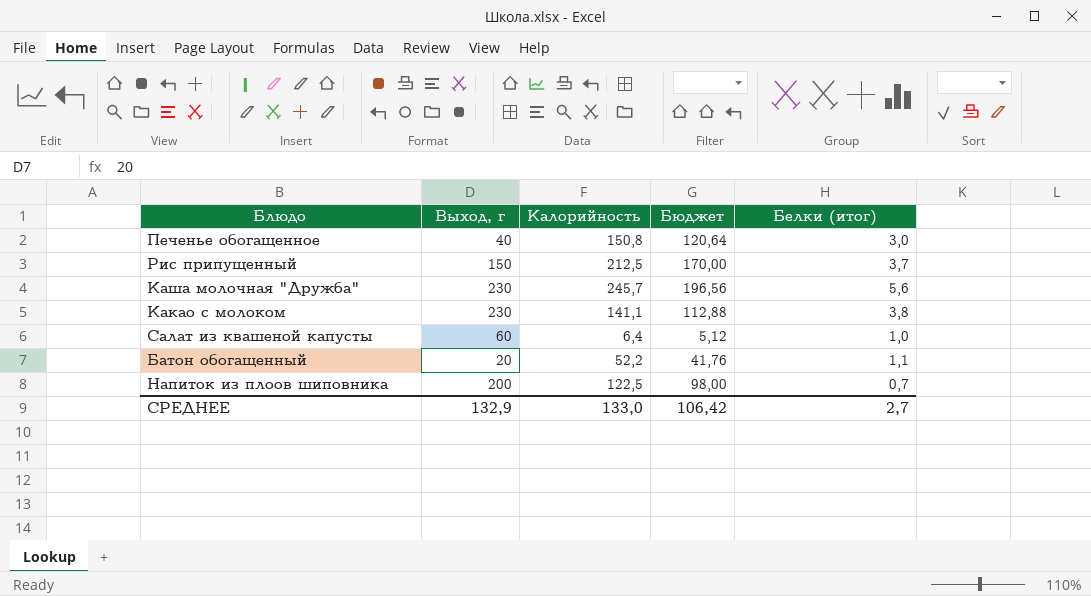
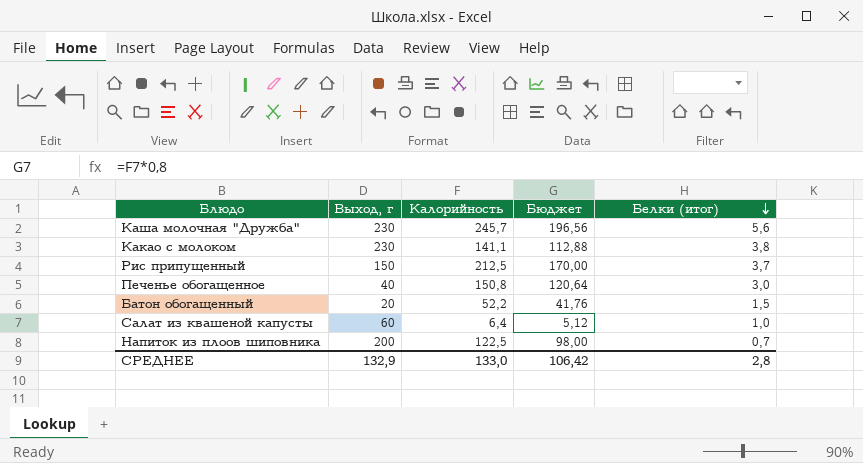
row order: none -> Белки (итог) descending
Батон обогащенный | Белки (итог): 1,1 -> 1,5
СРЕДНЕЕ | Белки (итог): 2,7 -> 2,8

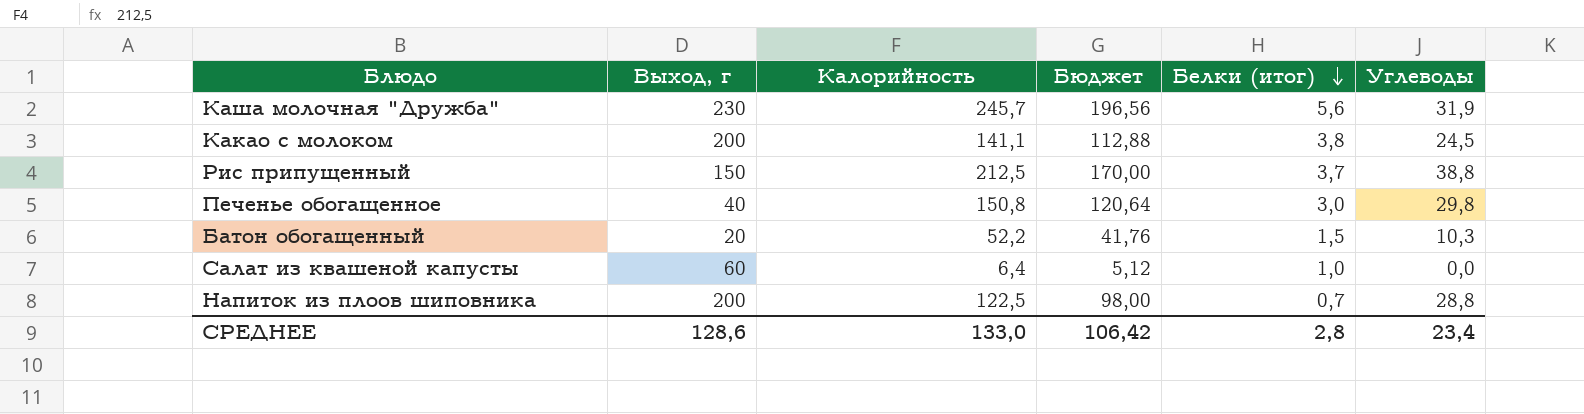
column Углеводы | position: none -> 6
Какао с молоком | Выход, г: 230 -> 200
СРЕДНЕЕ | Выход, г: 132,9 -> 128,6

